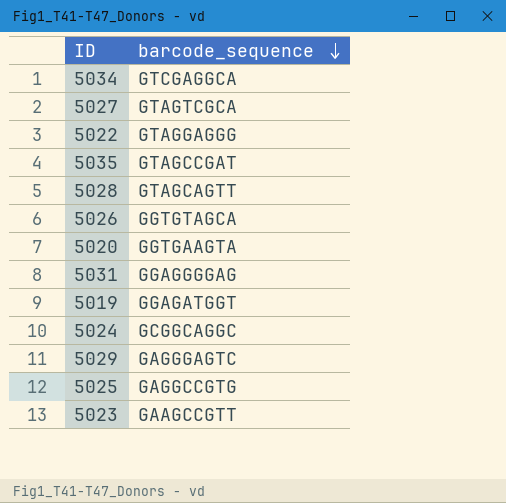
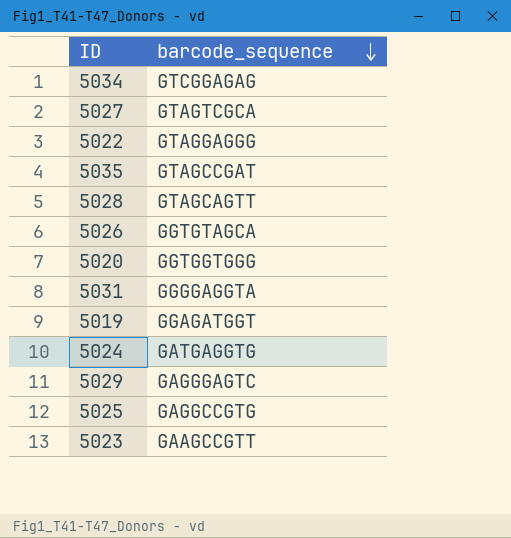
5034 | barcode_sequence: GTCGAGGCA -> GTCGGAGAG
5020 | barcode_sequence: GGTGAAGTA -> GGTGGTGGG
5031 | barcode_sequence: GGAGGGGAG -> GGGGAGGTA
5024 | barcode_sequence: GCGGCAGGC -> GATGAGGTG

